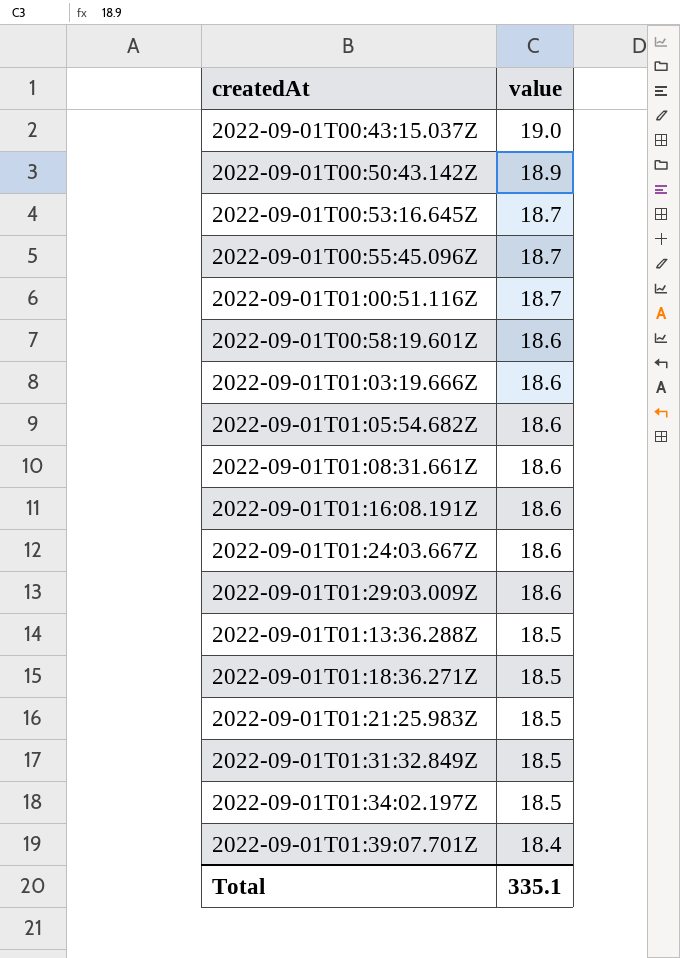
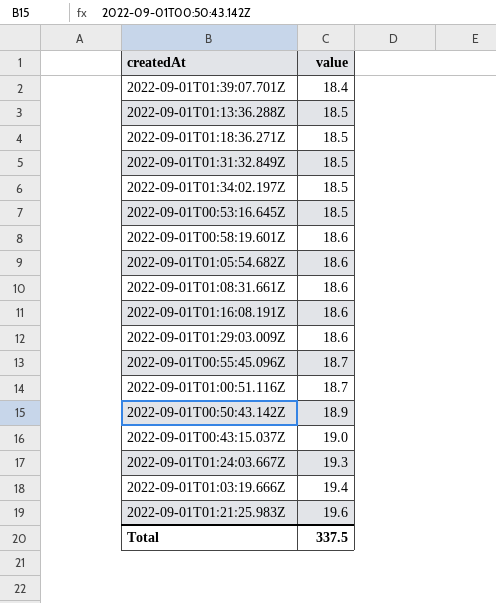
row order: value descending -> value ascending
2022-09-01T00:53:16.645Z | value: 18.7 -> 18.5
2022-09-01T01:24:03.667Z | value: 18.6 -> 19.3
2022-09-01T01:03:19.666Z | value: 18.6 -> 19.4
2022-09-01T01:21:25.983Z | value: 18.5 -> 19.6
Total | value: 335.1 -> 337.5

